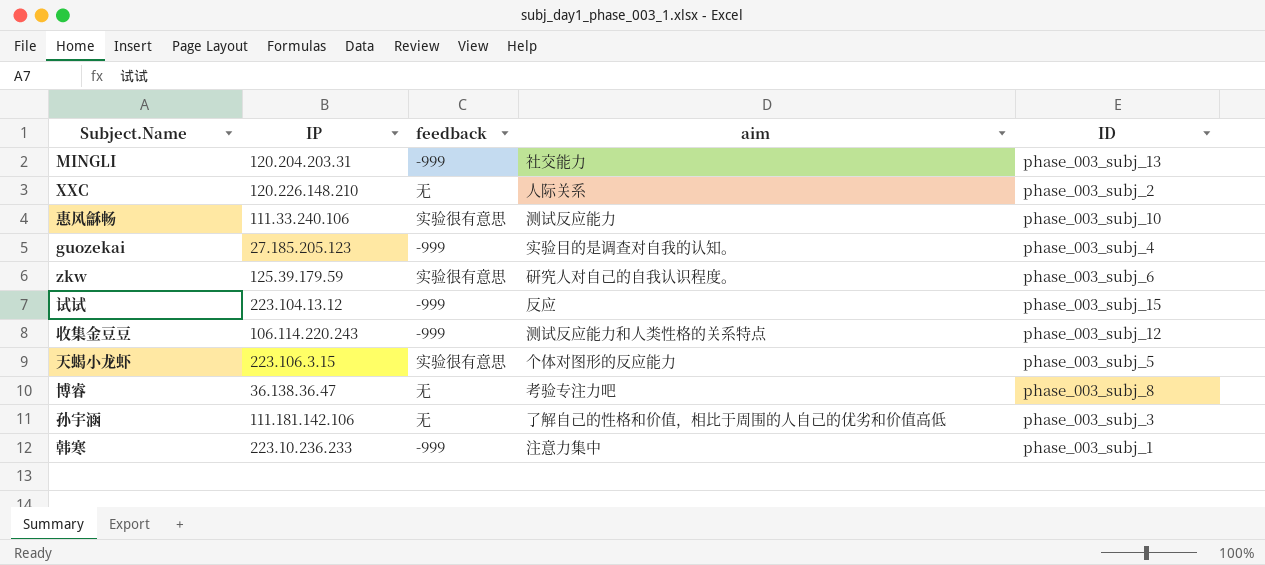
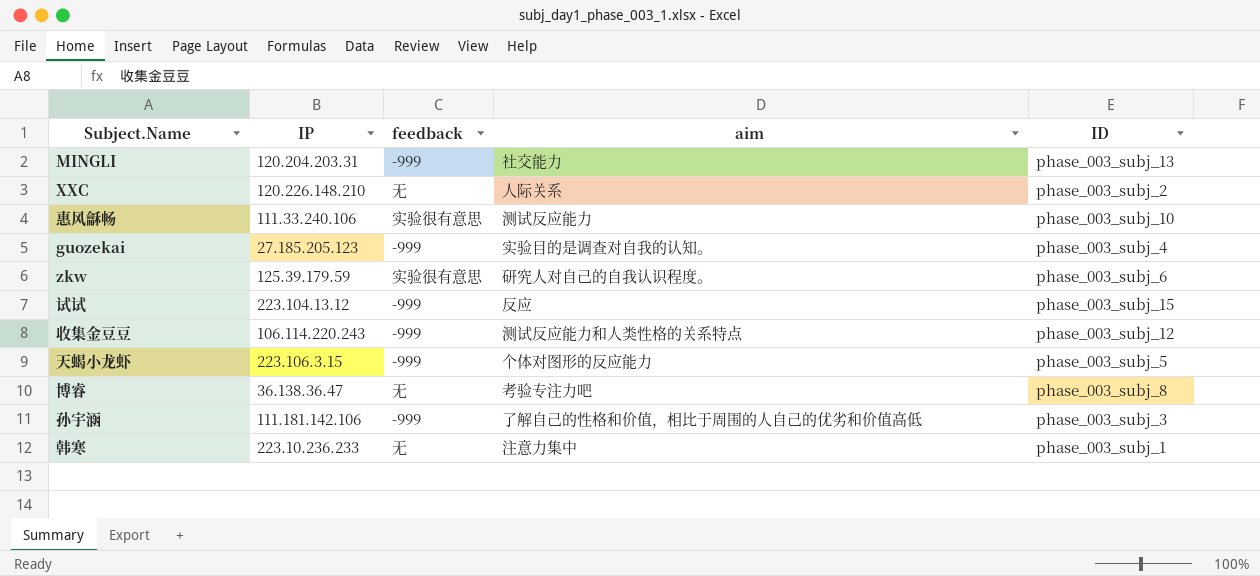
天蝎小龙虾 | feedback: 实验很有意思 -> -999
孙宇涵 | feedback: 无 -> -999
韩寒 | feedback: -999 -> 无

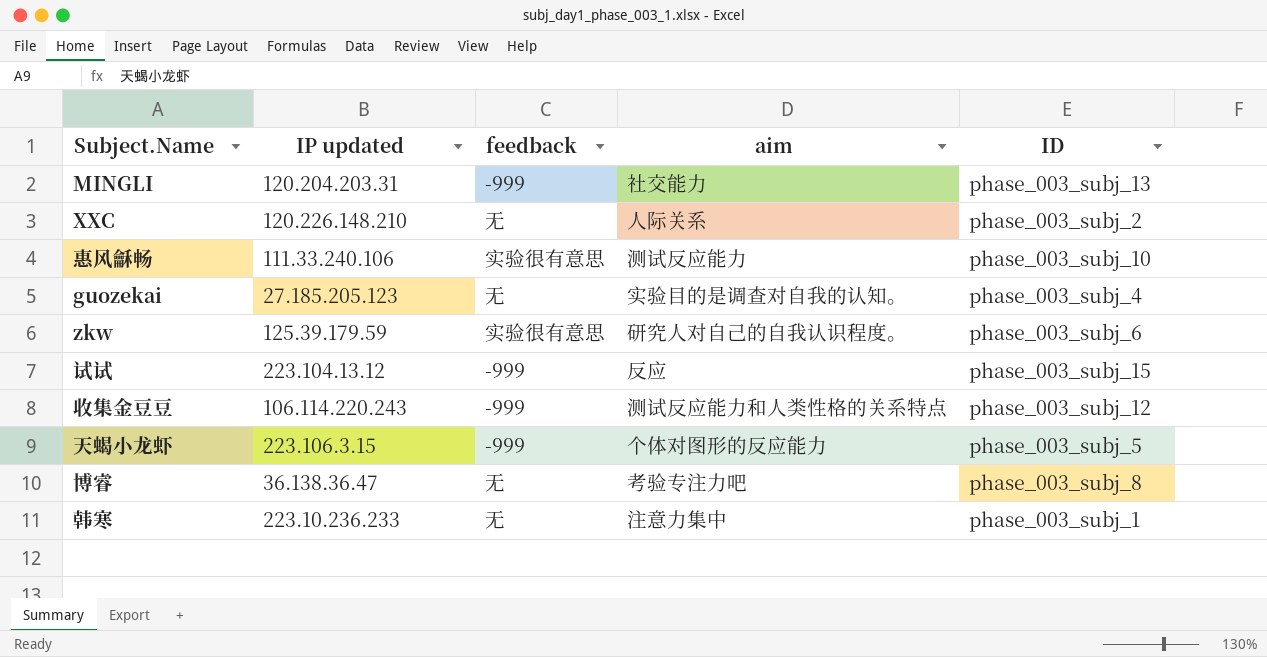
column name: IP -> IP updated
row 孙宇涵: 111.181.142.106 | -999 | 了解自己的性格和价值，相比于周围的人自己的优劣和价值高低 | phase_003_subj_3 -> none
guozekai | feedback: -999 -> 无

